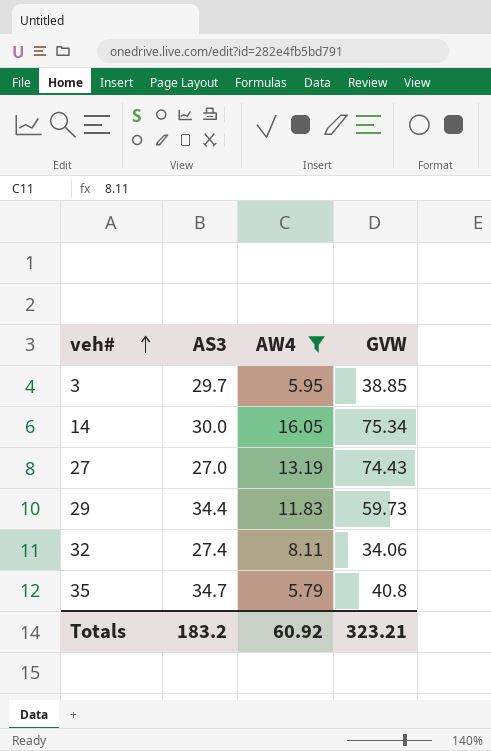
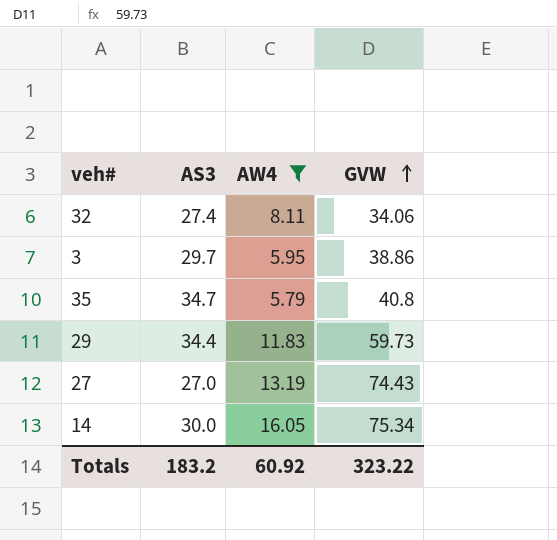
row order: veh# ascending -> GVW ascending
3 | GVW: 38.85 -> 38.86
Totals | GVW: 323.21 -> 323.22

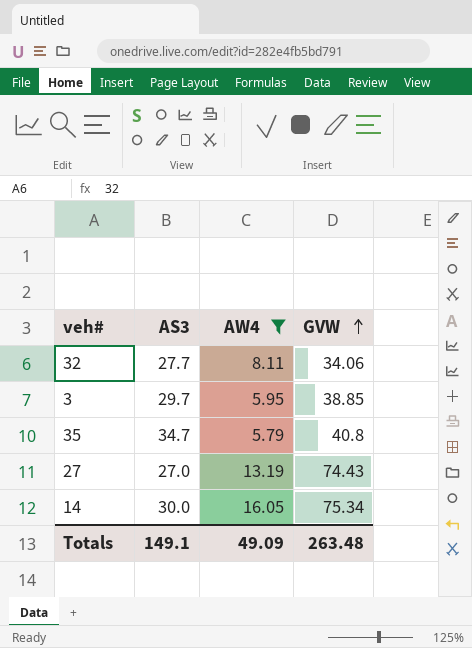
row 29: 34.4 | 11.83 | 59.73 -> none
32 | AS3: 27.4 -> 27.7
3 | GVW: 38.86 -> 38.85
Totals | AS3: 183.2 -> 149.1
Totals | AW4: 60.92 -> 49.09
Totals | GVW: 323.22 -> 263.48

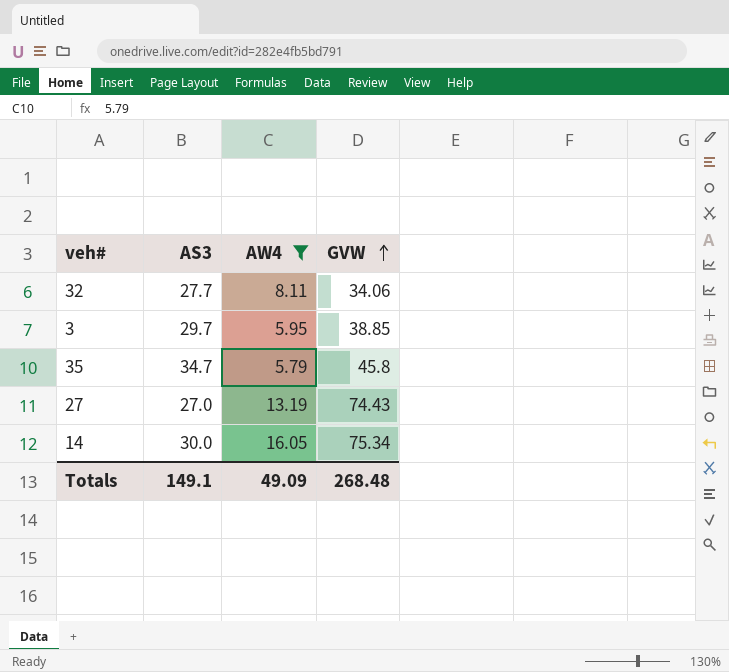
35 | GVW: 40.8 -> 45.8
Totals | GVW: 263.48 -> 268.48

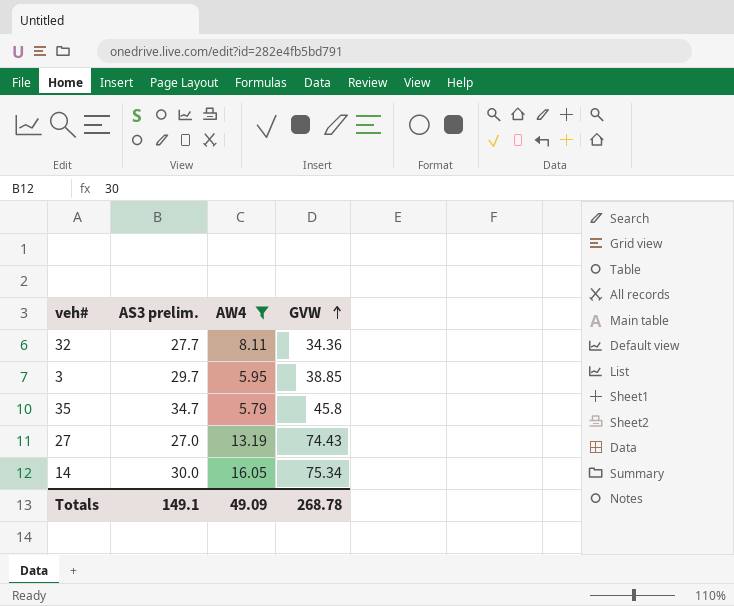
column name: AS3 -> AS3 prelim.
32 | GVW: 34.06 -> 34.36
Totals | GVW: 268.48 -> 268.78

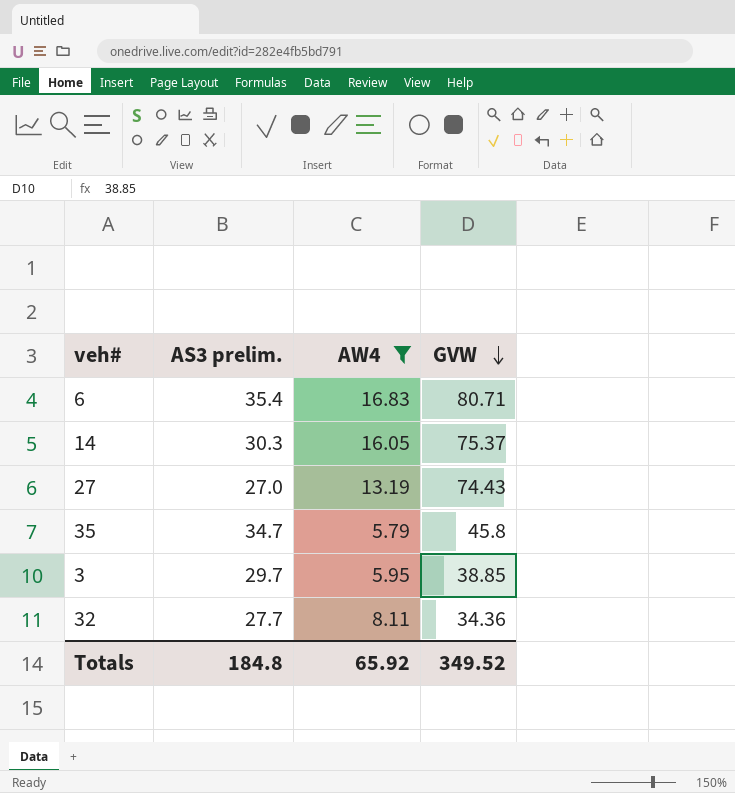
row order: GVW ascending -> GVW descending
row 6: none -> 35.4 | 16.83 | 80.71
14 | AS3 prelim.: 30.0 -> 30.3
14 | GVW: 75.34 -> 75.37
Totals | AS3 prelim.: 149.1 -> 184.8
Totals | AW4: 49.09 -> 65.92
Totals | GVW: 268.78 -> 349.52

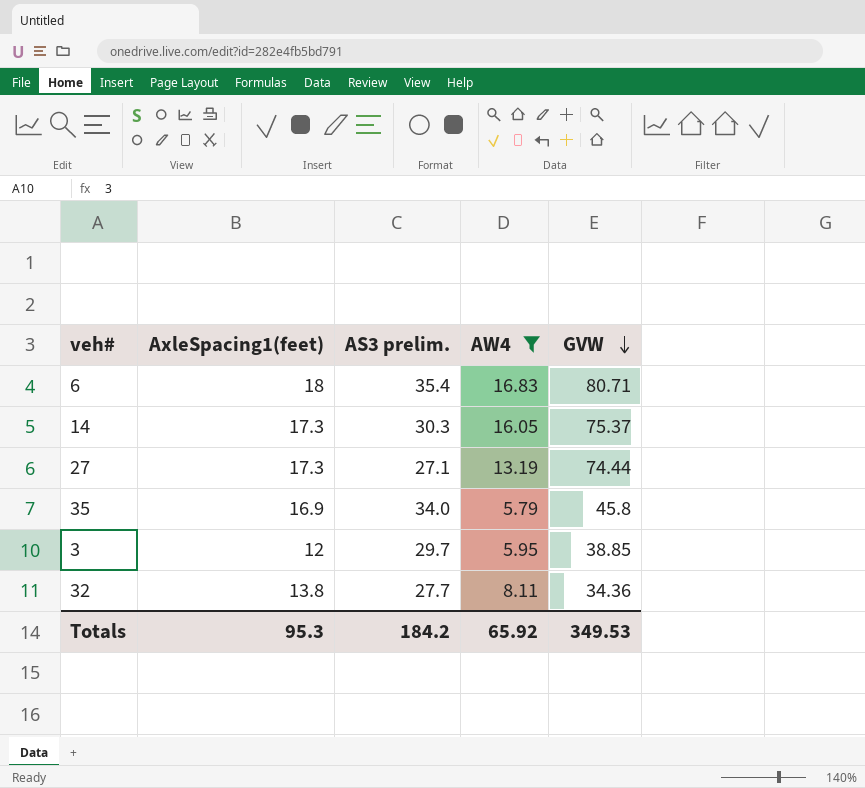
column AxleSpacing1(feet) | position: none -> 2
27 | AS3 prelim.: 27.0 -> 27.1
27 | GVW: 74.43 -> 74.44
35 | AS3 prelim.: 34.7 -> 34.0
Totals | AS3 prelim.: 184.8 -> 184.2
Totals | GVW: 349.52 -> 349.53

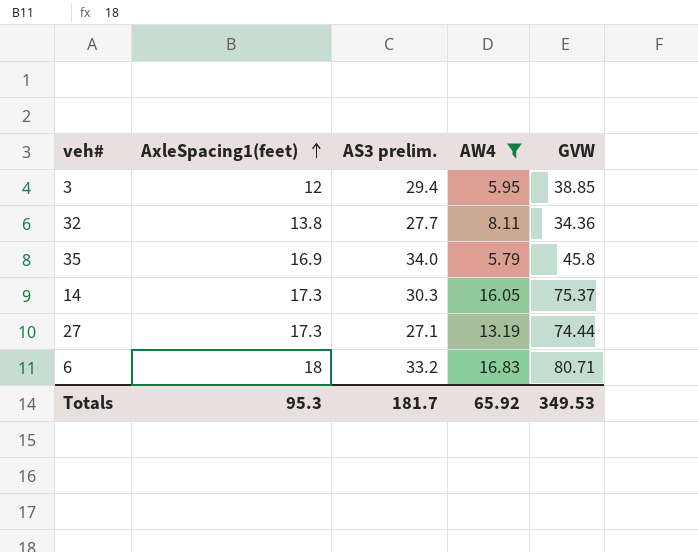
row order: GVW descending -> AxleSpacing1(feet) ascending
3 | AS3 prelim.: 29.7 -> 29.4
6 | AS3 prelim.: 35.4 -> 33.2
Totals | AS3 prelim.: 184.2 -> 181.7

